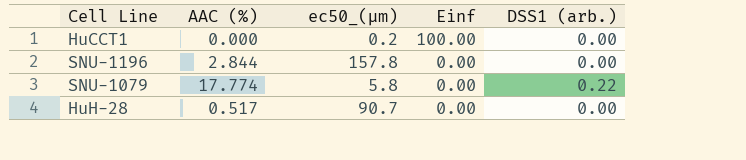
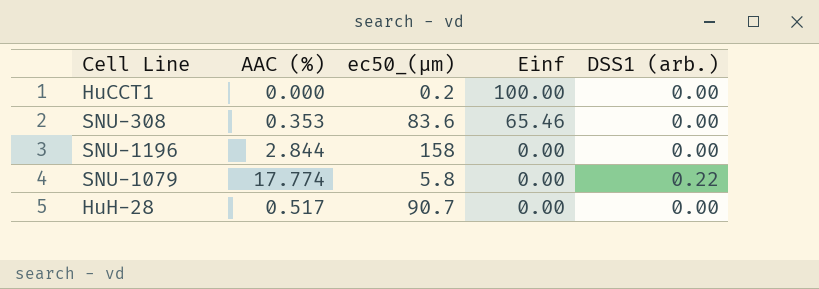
row SNU-308: none -> 0.353 | 83.6 | 65.46 | 0.00
SNU-1196 | ec50_(µm): 157.8 -> 158

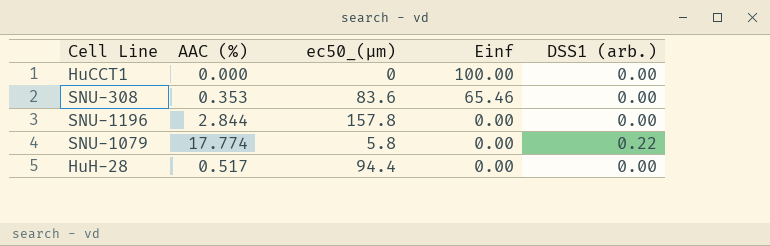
HuCCT1 | ec50_(µm): 0.2 -> 0
SNU-1196 | ec50_(µm): 158 -> 157.8
HuH-28 | ec50_(µm): 90.7 -> 94.4

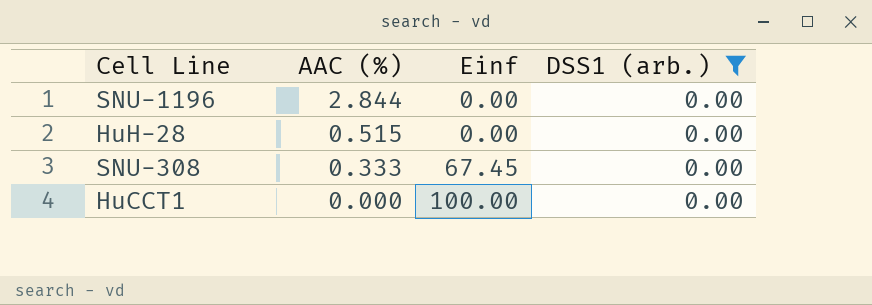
filter: none -> DSS1 (arb.) = 0.00
row order: Einf descending -> AAC (%) descending
column ec50_(µm) | position: 3 -> none
HuH-28 | AAC (%): 0.517 -> 0.515
SNU-308 | AAC (%): 0.353 -> 0.333
SNU-308 | Einf: 65.46 -> 67.45

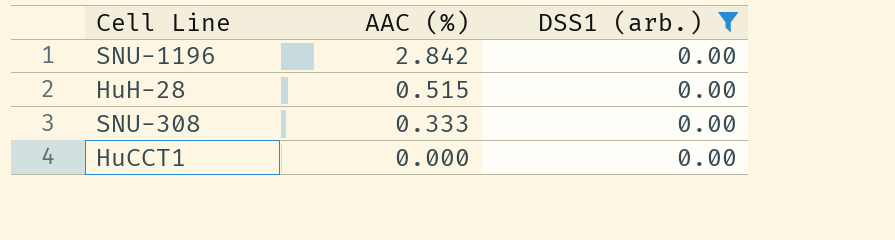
column Einf | position: 3 -> none
SNU-1196 | AAC (%): 2.844 -> 2.842

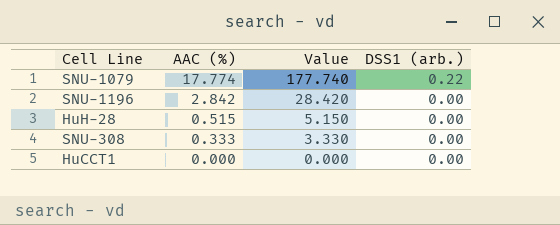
filter: DSS1 (arb.) = 0.00 -> none
column Value | formula: none -> [AAC (%)] * 10

